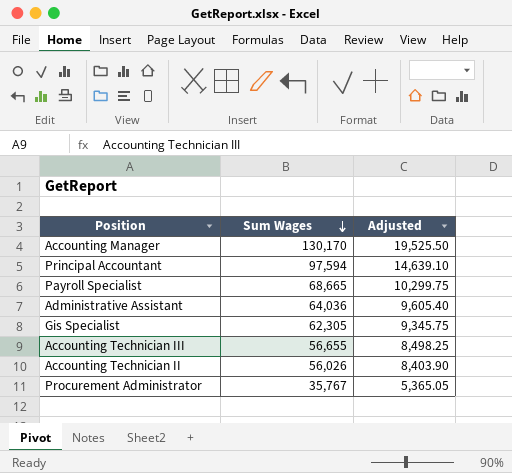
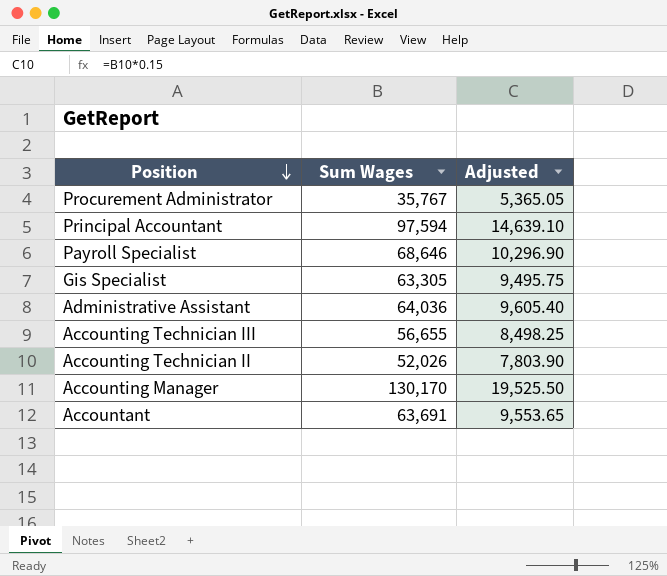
row order: Sum Wages descending -> Position descending
Payroll Specialist | Sum Wages: 68,665 -> 68,646
Payroll Specialist | Adjusted: 10,299.75 -> 10,296.90
Gis Specialist | Sum Wages: 62,305 -> 63,305
Gis Specialist | Adjusted: 9,345.75 -> 9,495.75
Accounting Technician II | Sum Wages: 56,026 -> 52,026
Accounting Technician II | Adjusted: 8,403.90 -> 7,803.90
row Accountant: none -> 63,691 | 9,553.65

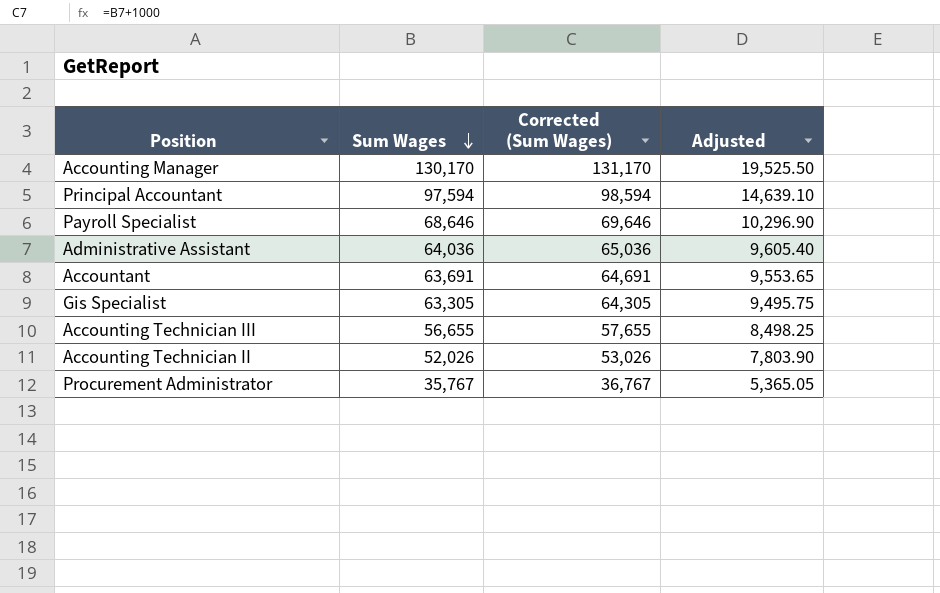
row order: Position descending -> Sum Wages descending
column Corrected (Sum Wages) | formula: none -> [Sum Wages] + 1000

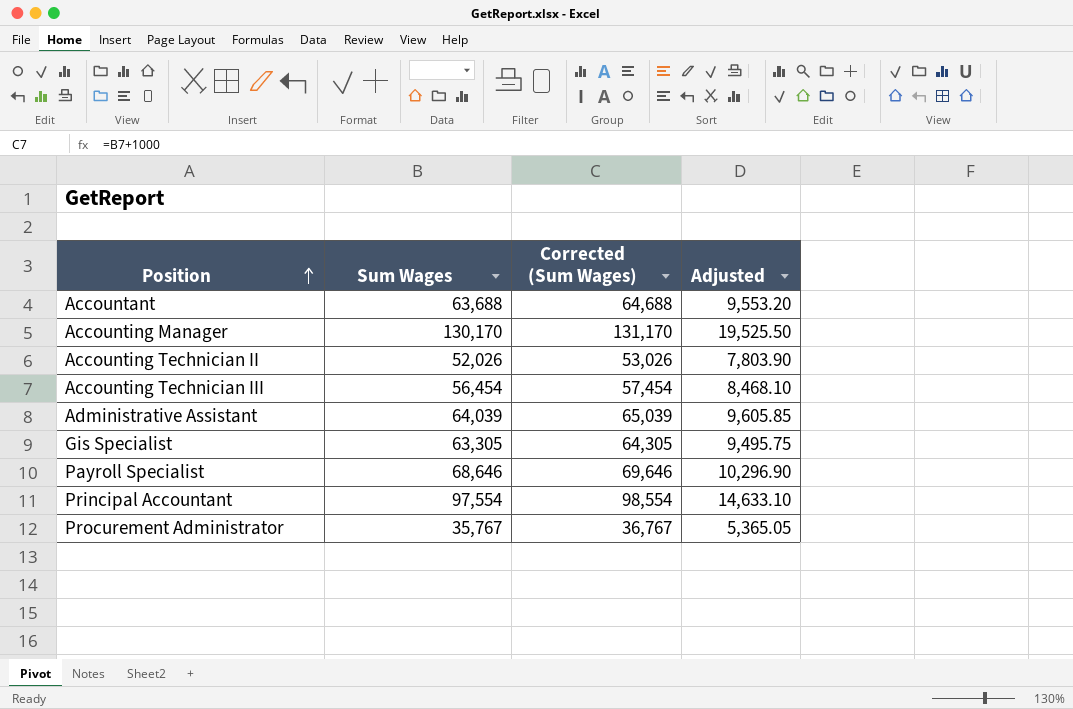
row order: Sum Wages descending -> Position ascending
Accountant | Sum Wages: 63,691 -> 63,688
Accountant | Corrected (Sum Wages): 64,691 -> 64,688
Accountant | Adjusted: 9,553.65 -> 9,553.20
Accounting Technician III | Sum Wages: 56,655 -> 56,454
Accounting Technician III | Corrected (Sum Wages): 57,655 -> 57,454
Accounting Technician III | Adjusted: 8,498.25 -> 8,468.10
Administrative Assistant | Sum Wages: 64,036 -> 64,039
Administrative Assistant | Corrected (Sum Wages): 65,036 -> 65,039
Administrative Assistant | Adjusted: 9,605.40 -> 9,605.85
Principal Accountant | Sum Wages: 97,594 -> 97,554
Principal Accountant | Corrected (Sum Wages): 98,594 -> 98,554
Principal Accountant | Adjusted: 14,639.10 -> 14,633.10

